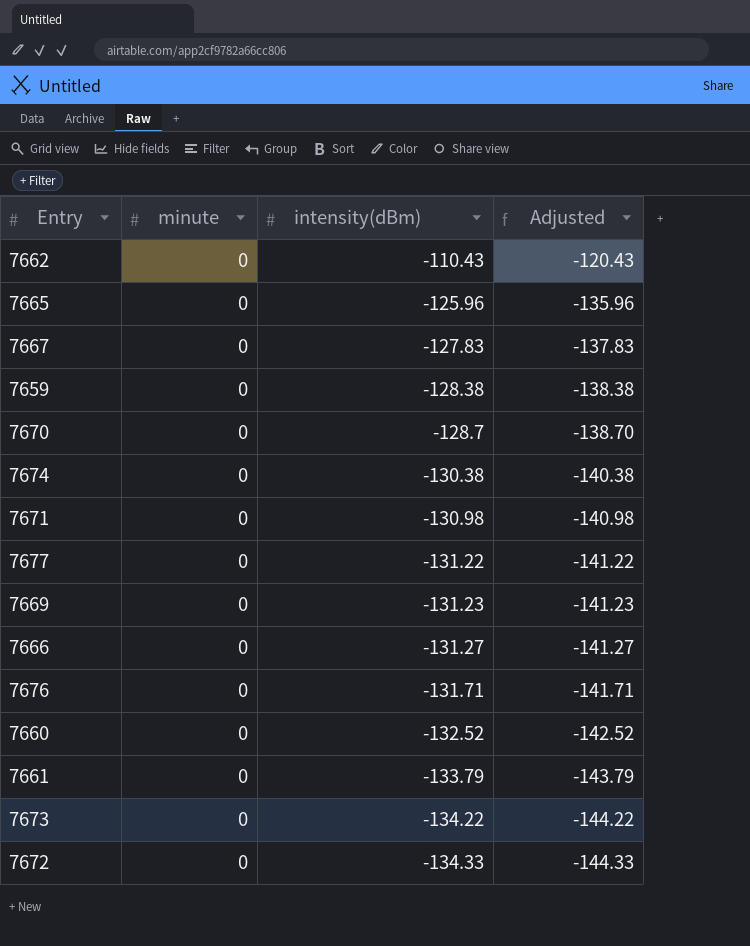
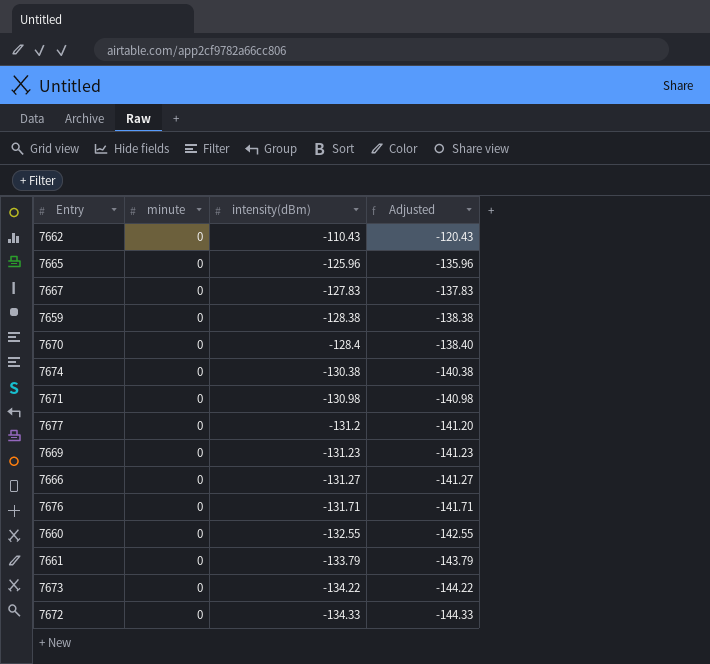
7670 | intensity(dBm): -128.7 -> -128.4
7670 | Adjusted: -138.70 -> -138.40
7677 | intensity(dBm): -131.22 -> -131.2
7677 | Adjusted: -141.22 -> -141.20
7660 | intensity(dBm): -132.52 -> -132.55
7660 | Adjusted: -142.52 -> -142.55

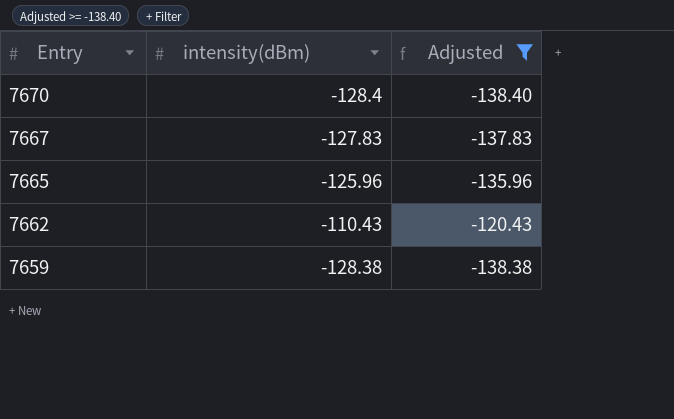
filter: none -> Adjusted >= -138.40
row order: intensity(dBm) descending -> Entry descending
column minute | position: 2 -> none

